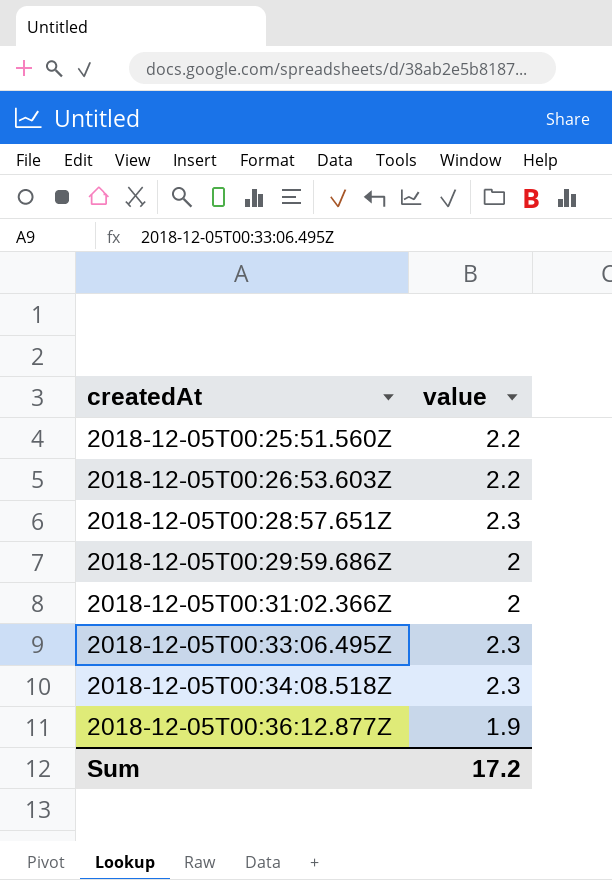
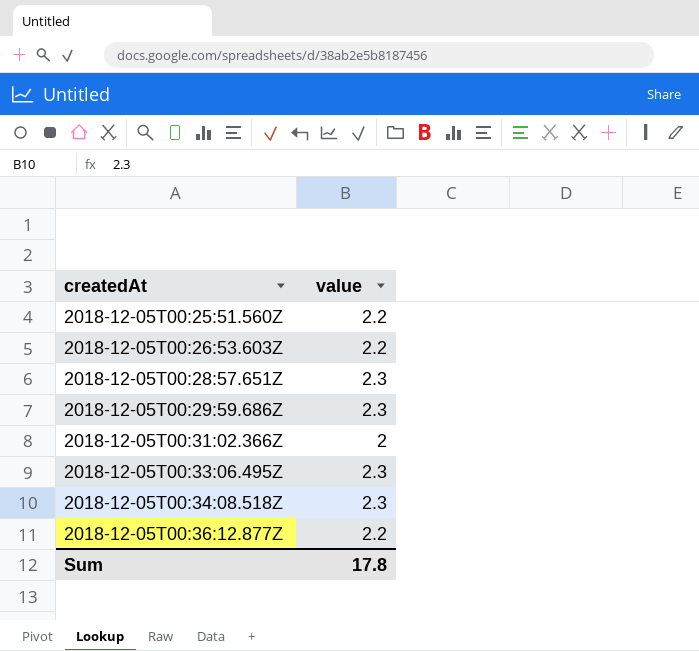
2018-12-05T00:29:59.686Z | value: 2 -> 2.3
2018-12-05T00:36:12.877Z | value: 1.9 -> 2.2
Sum | value: 17.2 -> 17.8

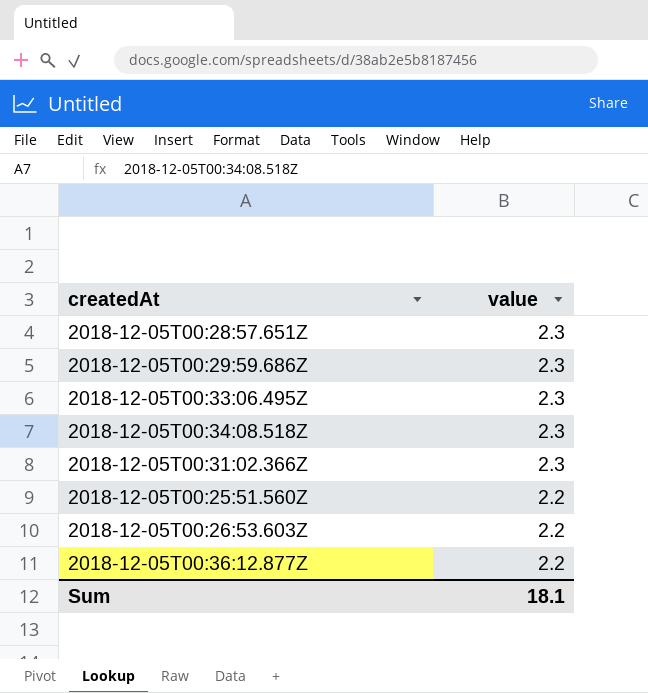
row order: createdAt ascending -> value descending
2018-12-05T00:31:02.366Z | value: 2 -> 2.3
Sum | value: 17.8 -> 18.1

